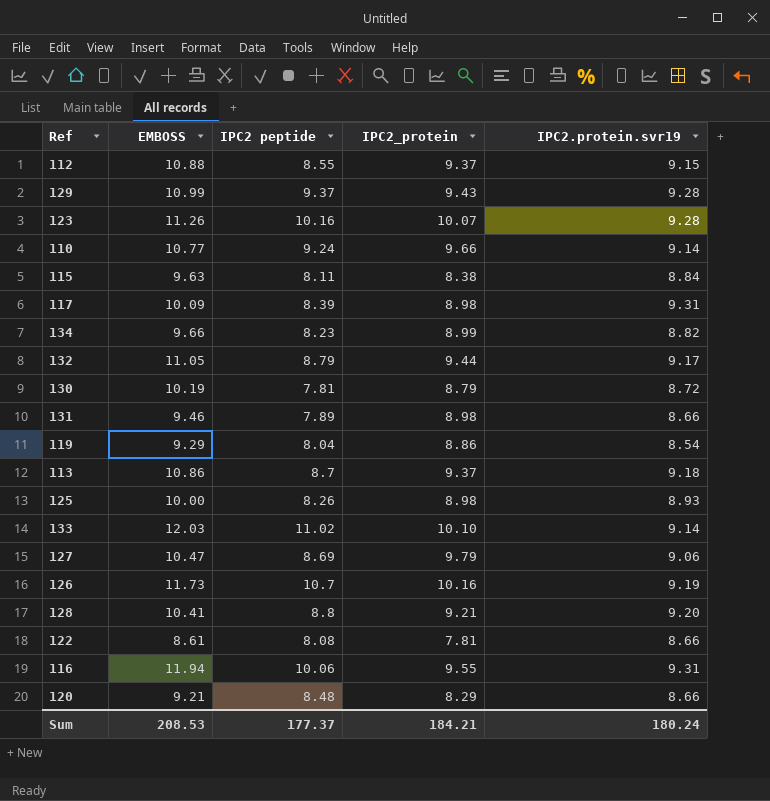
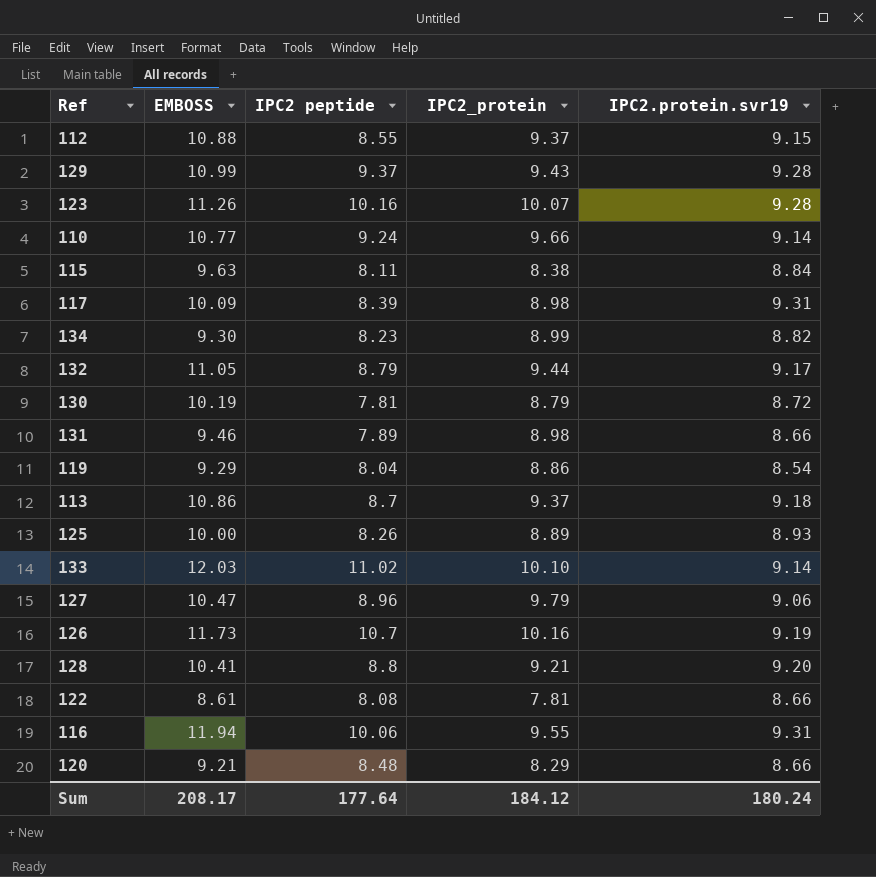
134 | EMBOSS: 9.66 -> 9.30
125 | IPC2_protein: 8.98 -> 8.89
127 | IPC2 peptide: 8.69 -> 8.96
Sum | EMBOSS: 208.53 -> 208.17
Sum | IPC2 peptide: 177.37 -> 177.64
Sum | IPC2_protein: 184.21 -> 184.12

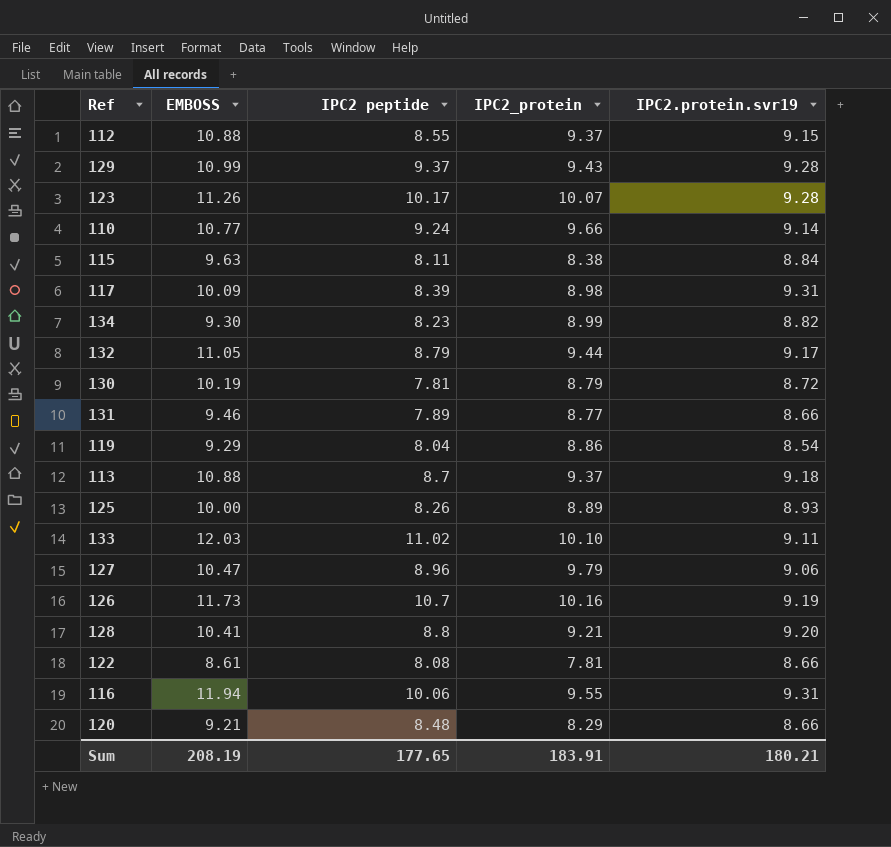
123 | IPC2 peptide: 10.16 -> 10.17
131 | IPC2_protein: 8.98 -> 8.77
113 | EMBOSS: 10.86 -> 10.88
133 | IPC2.protein.svr19: 9.14 -> 9.11
Sum | EMBOSS: 208.17 -> 208.19
Sum | IPC2 peptide: 177.64 -> 177.65
Sum | IPC2_protein: 184.12 -> 183.91
Sum | IPC2.protein.svr19: 180.24 -> 180.21

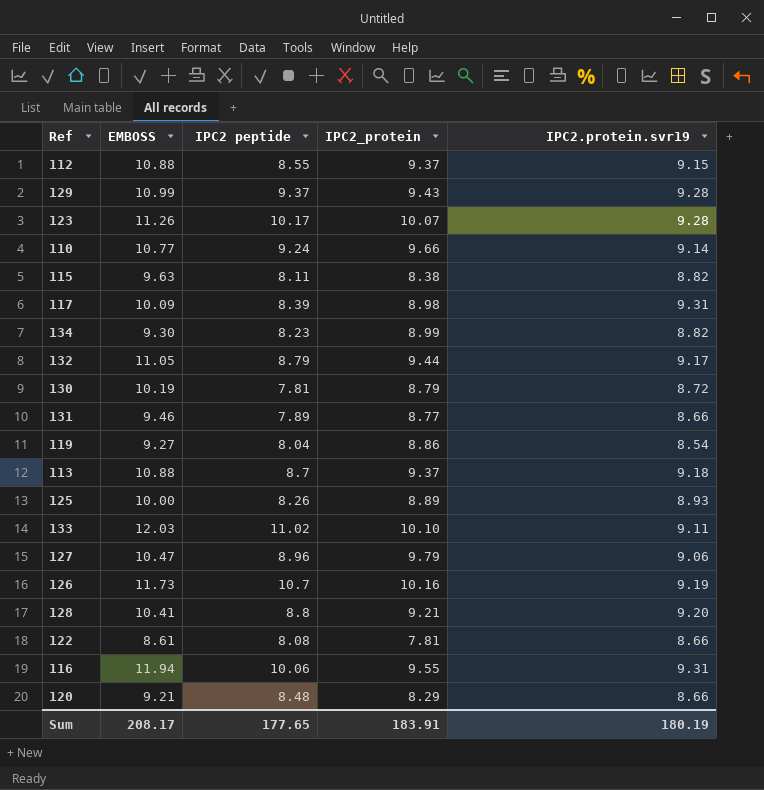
115 | IPC2.protein.svr19: 8.84 -> 8.82
119 | EMBOSS: 9.29 -> 9.27
Sum | EMBOSS: 208.19 -> 208.17
Sum | IPC2.protein.svr19: 180.21 -> 180.19

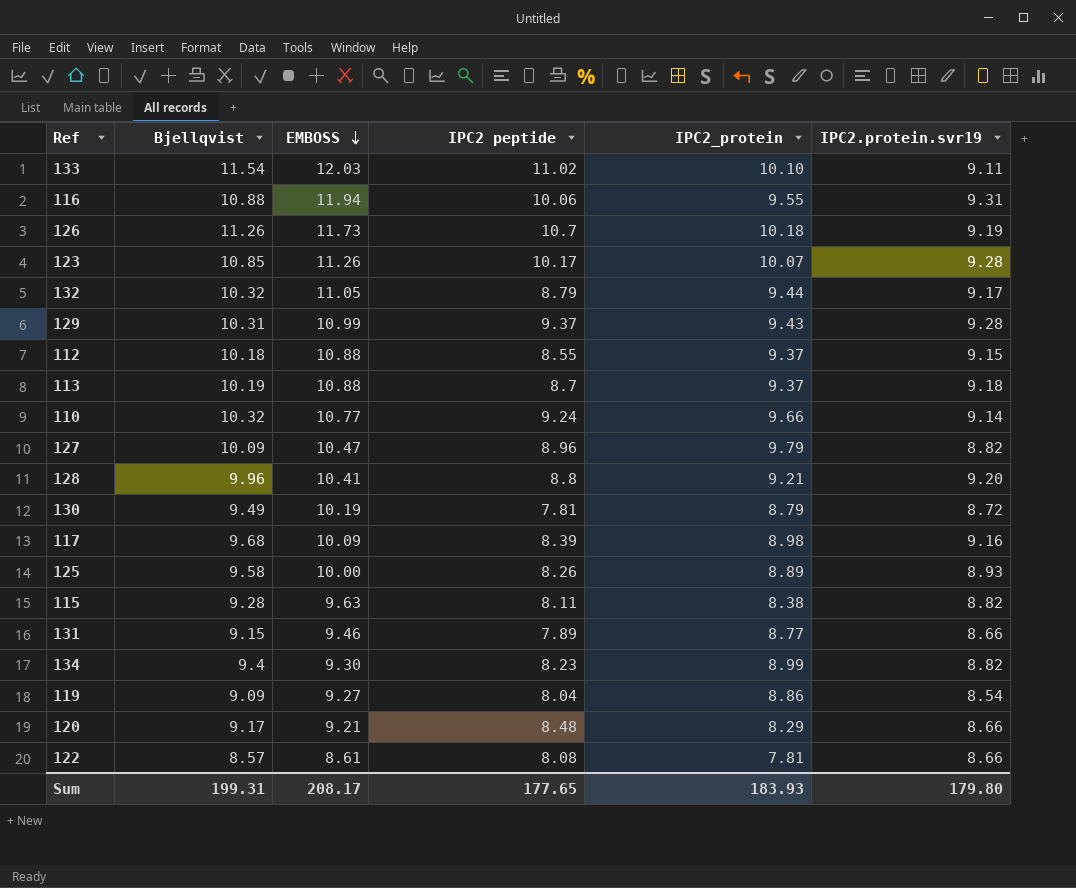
row order: none -> EMBOSS descending
column Bjellqvist | position: none -> 2
126 | IPC2_protein: 10.16 -> 10.18
127 | IPC2.protein.svr19: 9.06 -> 8.82
117 | IPC2.protein.svr19: 9.31 -> 9.16
Sum | IPC2_protein: 183.91 -> 183.93
Sum | IPC2.protein.svr19: 180.19 -> 179.80

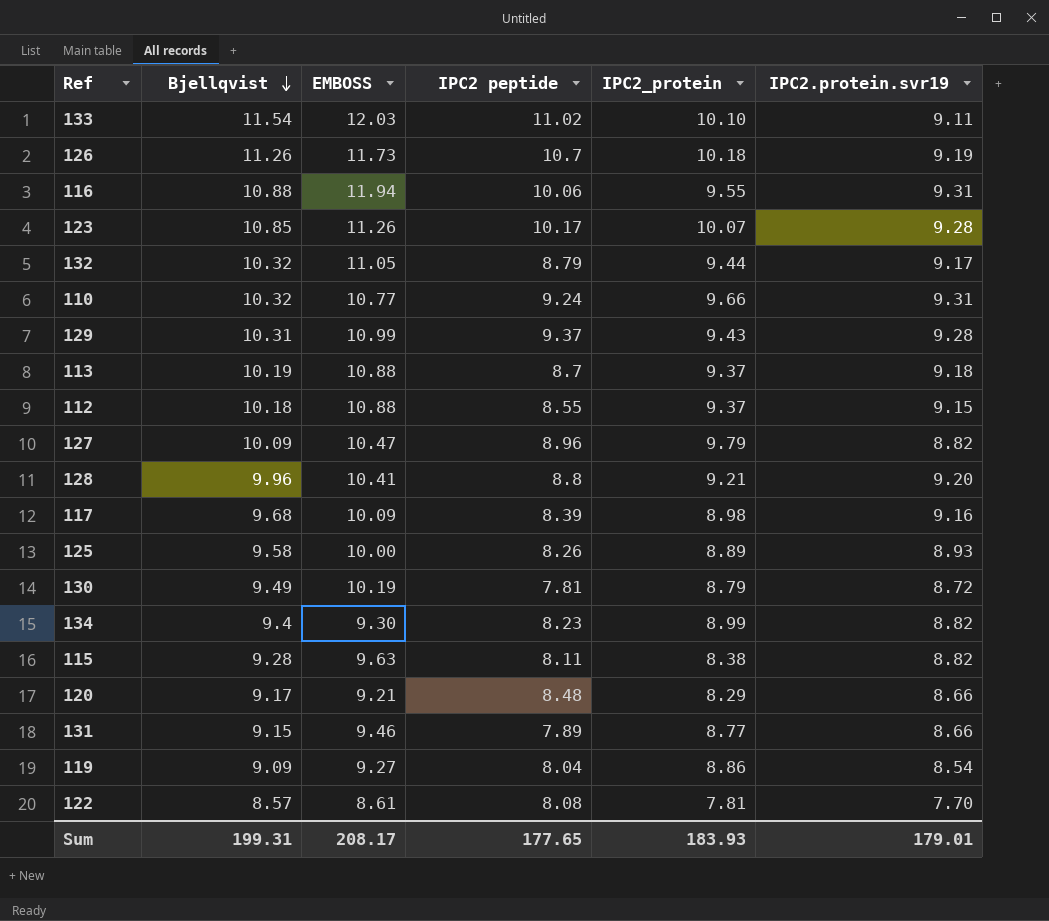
row order: EMBOSS descending -> Bjellqvist descending
110 | IPC2.protein.svr19: 9.14 -> 9.31
122 | IPC2.protein.svr19: 8.66 -> 7.70
Sum | IPC2.protein.svr19: 179.80 -> 179.01

